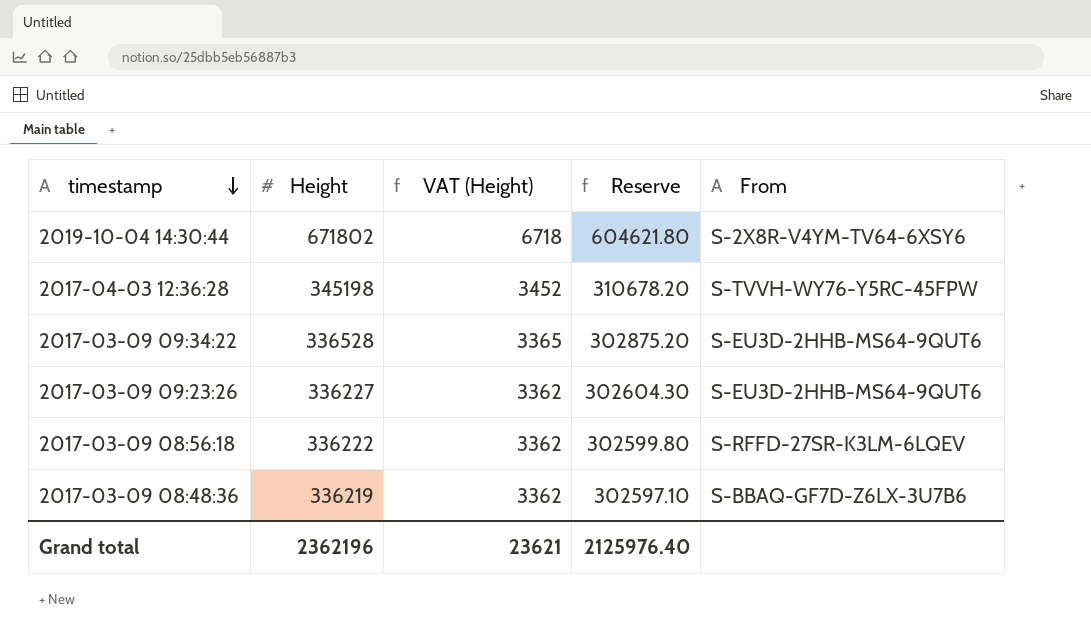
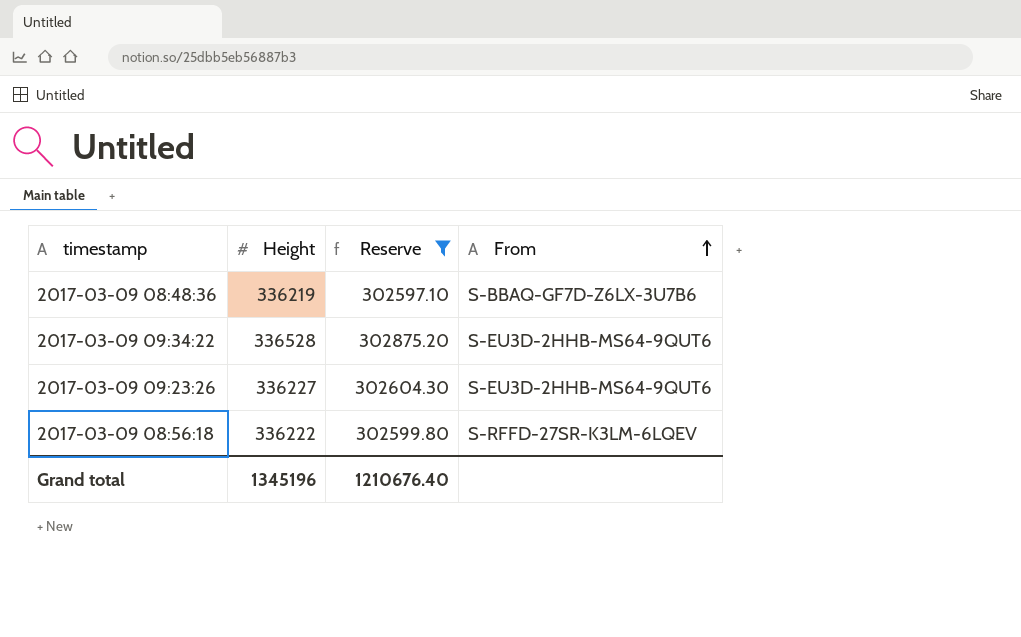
filter: none -> Reserve <= 302875.20
row order: timestamp descending -> From ascending
column VAT (Height) | formula: [Height] * 0.01 -> none
Grand total | Height: 2362196 -> 1345196
Grand total | Reserve: 2125976.40 -> 1210676.40

